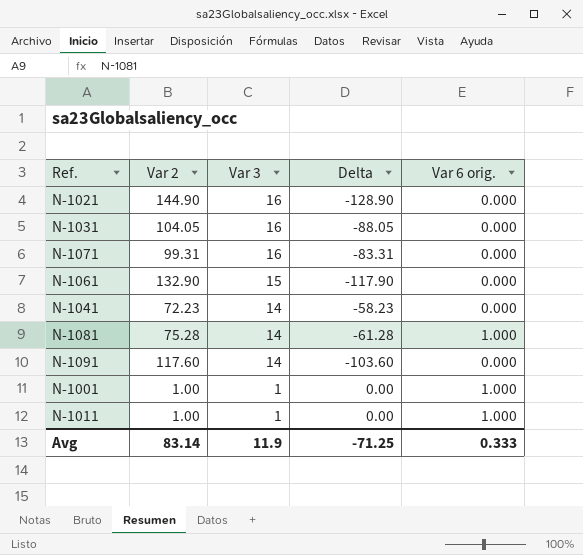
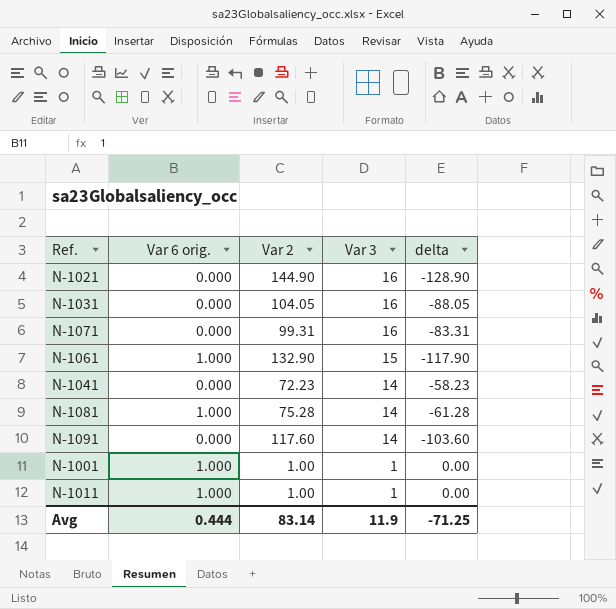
column Var 6 orig. | position: 5 -> 2
column name: Delta -> delta
N-1061 | Var 6 orig.: 0.000 -> 1.000
Avg | Var 6 orig.: 0.333 -> 0.444

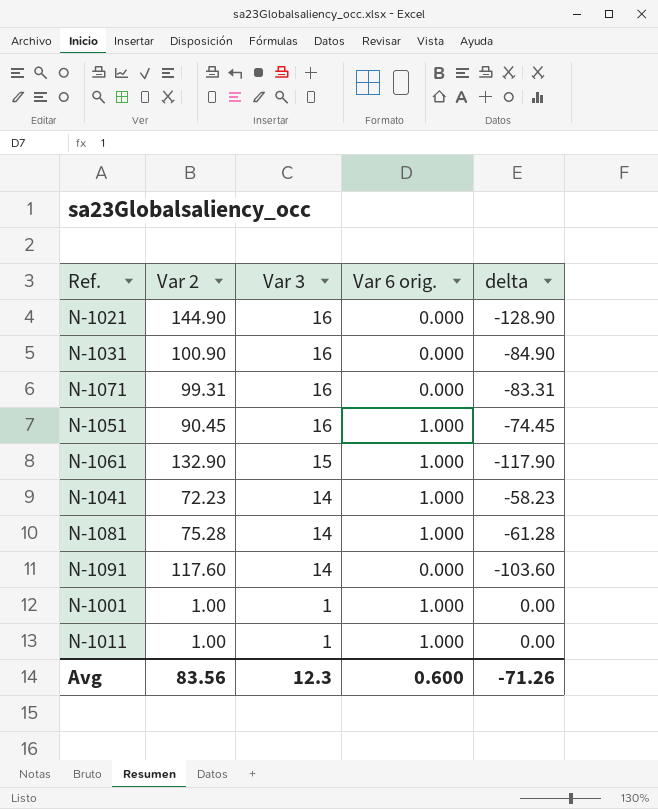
column Var 6 orig. | position: 2 -> 4
N-1031 | Var 2: 104.05 -> 100.90
N-1031 | delta: -88.05 -> -84.90
row N-1051: none -> 90.45 | 16 | 1.000 | -74.45
N-1041 | Var 6 orig.: 0.000 -> 1.000
Avg | Var 2: 83.14 -> 83.56
Avg | Var 3: 11.9 -> 12.3
Avg | Var 6 orig.: 0.444 -> 0.600
Avg | delta: -71.25 -> -71.26

